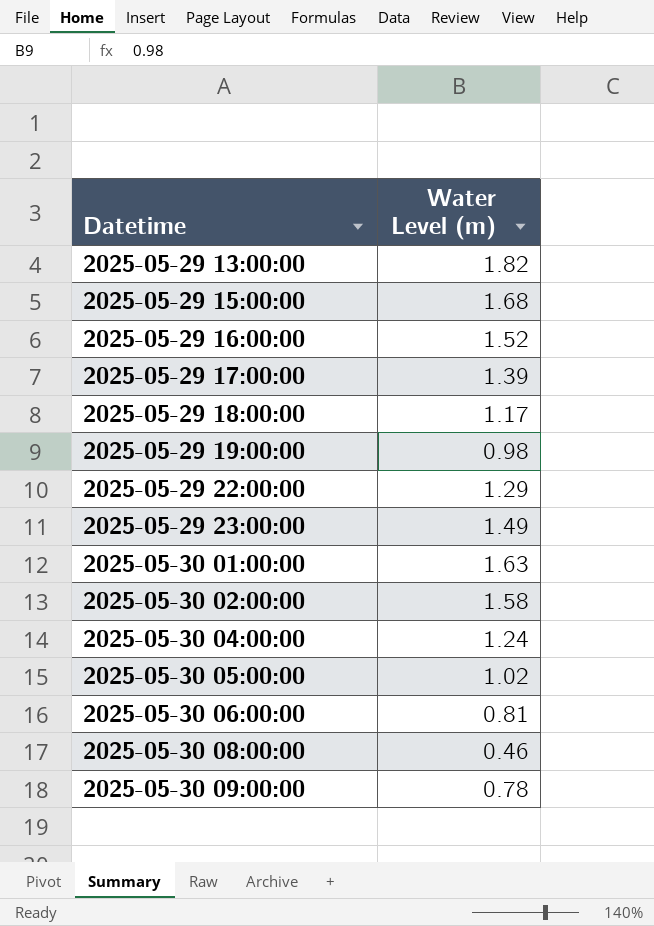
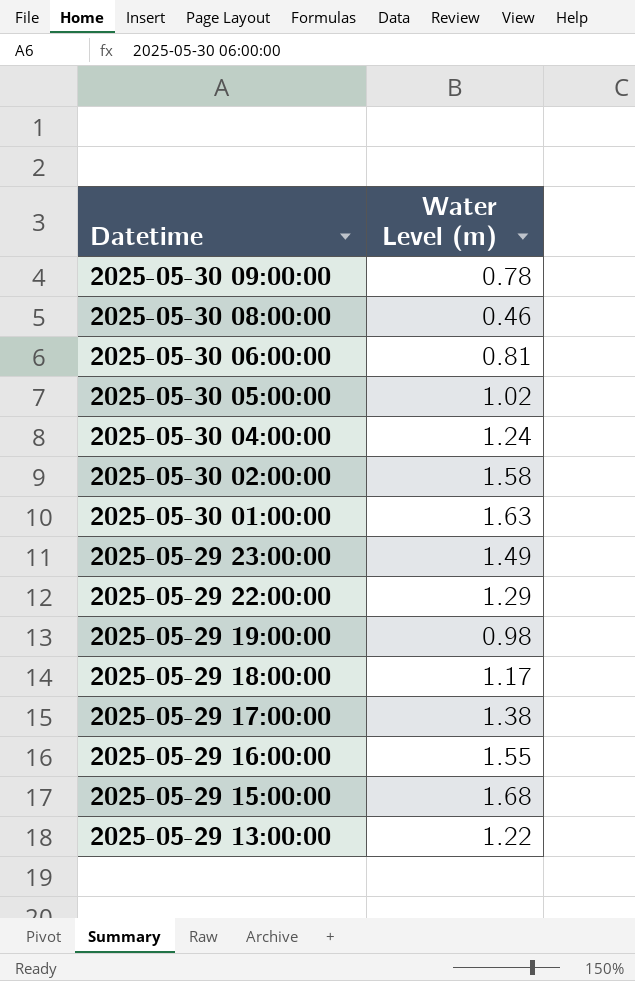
row order: Datetime ascending -> Datetime descending
2025-05-29 17:00:00 | Water Level (m): 1.39 -> 1.38
2025-05-29 16:00:00 | Water Level (m): 1.52 -> 1.55
2025-05-29 13:00:00 | Water Level (m): 1.82 -> 1.22

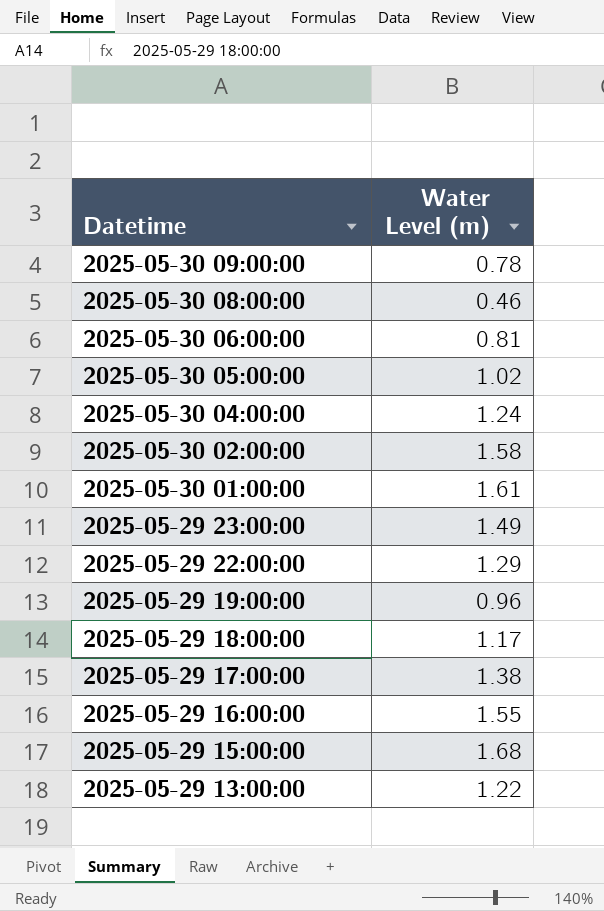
2025-05-30 01:00:00 | Water Level (m): 1.63 -> 1.61
2025-05-29 19:00:00 | Water Level (m): 0.98 -> 0.96

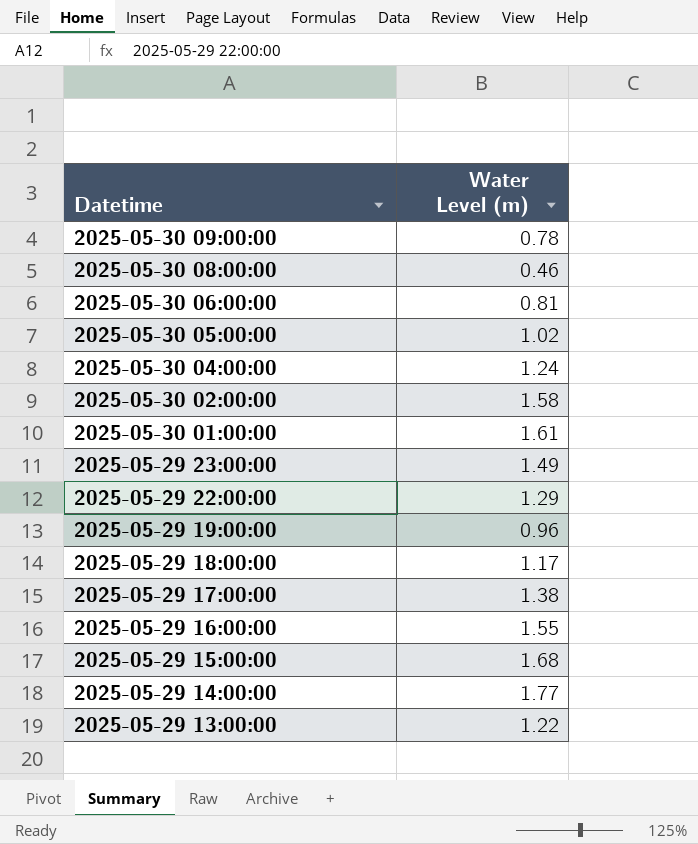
row 2025-05-29 14:00:00: none -> 1.77

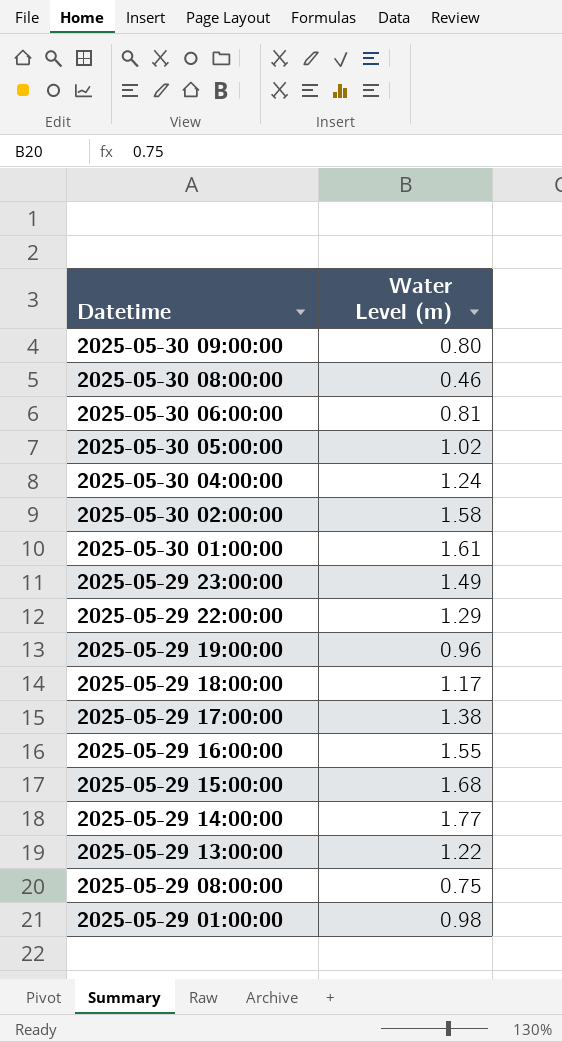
2025-05-30 09:00:00 | Water Level (m): 0.78 -> 0.80
row 2025-05-29 08:00:00: none -> 0.75
row 2025-05-29 01:00:00: none -> 0.98

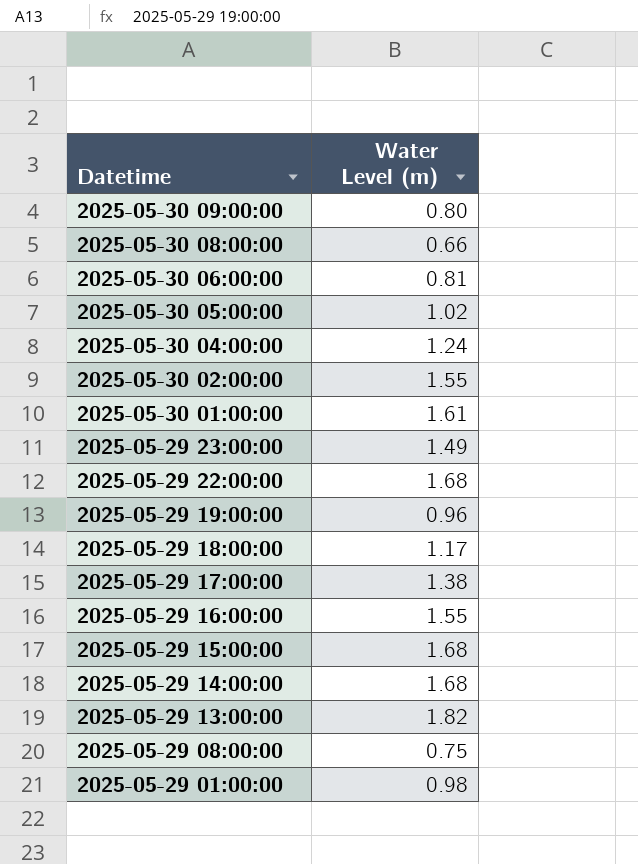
2025-05-30 08:00:00 | Water Level (m): 0.46 -> 0.66
2025-05-30 02:00:00 | Water Level (m): 1.58 -> 1.55
2025-05-29 22:00:00 | Water Level (m): 1.29 -> 1.68
2025-05-29 14:00:00 | Water Level (m): 1.77 -> 1.68
2025-05-29 13:00:00 | Water Level (m): 1.22 -> 1.82

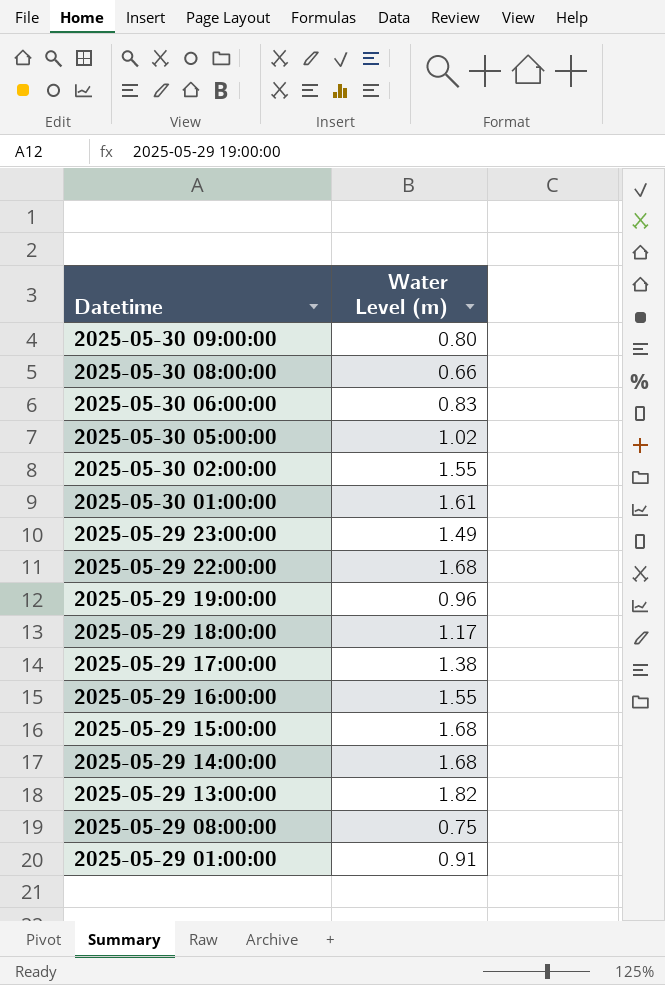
row 2025-05-30 04:00:00: 1.24 -> none
2025-05-30 06:00:00 | Water Level (m): 0.81 -> 0.83
2025-05-29 01:00:00 | Water Level (m): 0.98 -> 0.91

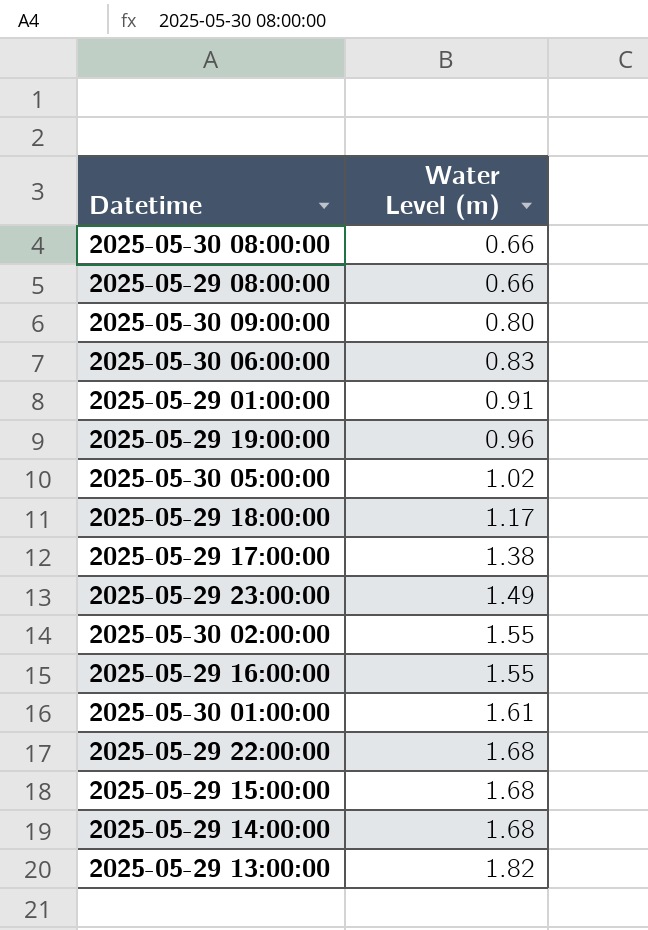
row order: Datetime descending -> Water Level (m) ascending
2025-05-29 08:00:00 | Water Level (m): 0.75 -> 0.66

